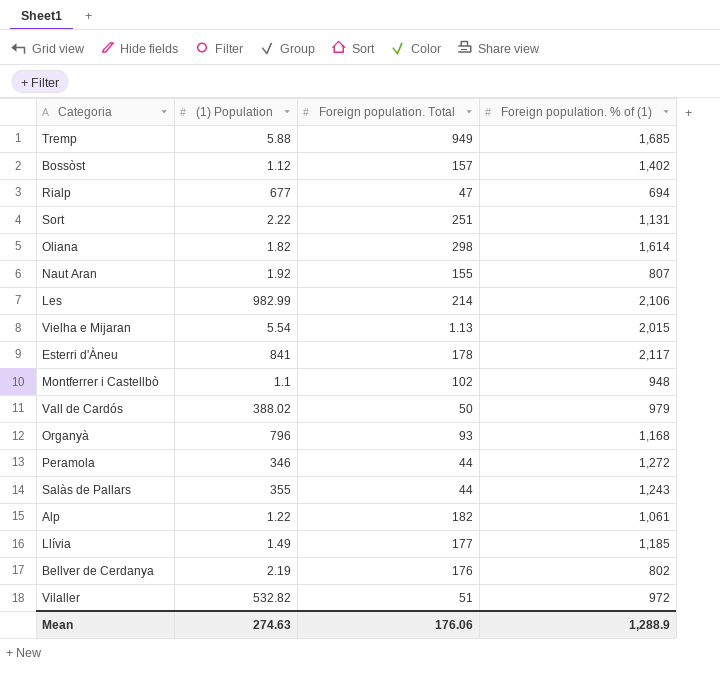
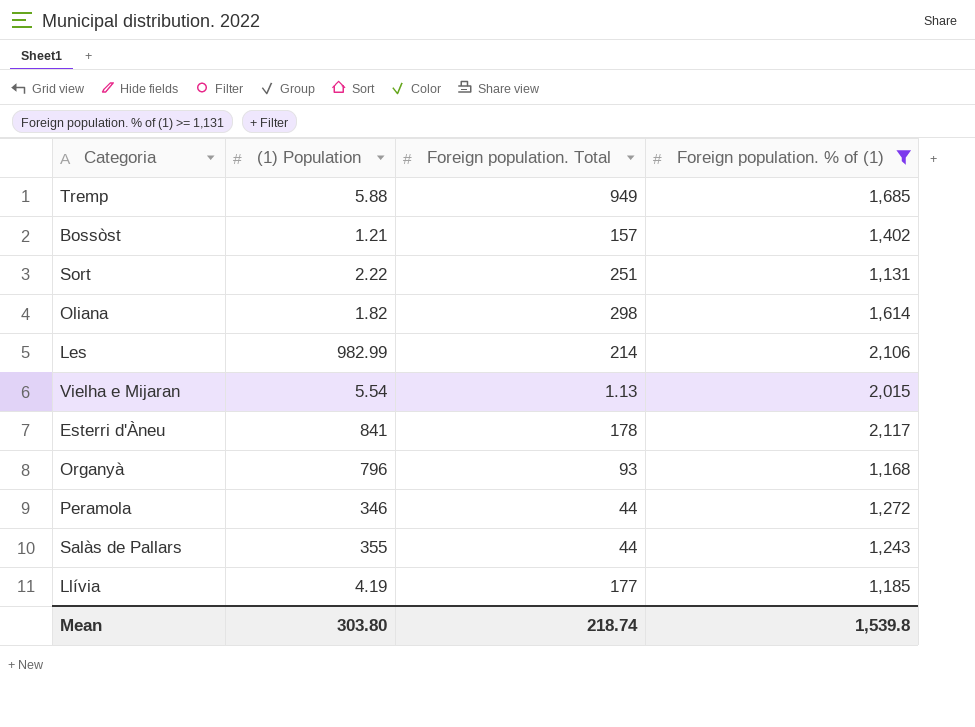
filter: none -> Foreign population. % of (1) >= 1,131
Bossòst | (1) Population: 1.12 -> 1.21
Llívia | (1) Population: 1.49 -> 4.19
Mean | (1) Population: 274.63 -> 303.80
Mean | Foreign population. Total: 176.06 -> 218.74
Mean | Foreign population. % of (1): 1,288.9 -> 1,539.8

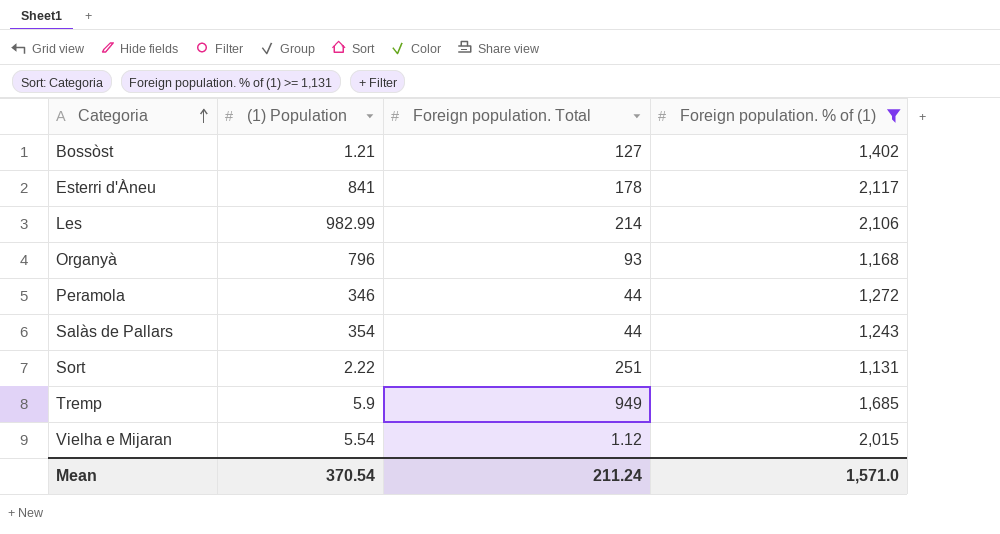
row order: none -> Categoria ascending
row Oliana: 1.82 | 298 | 1,614 -> none
row Llívia: 4.19 | 177 | 1,185 -> none
Bossòst | Foreign population. Total: 157 -> 127
Salàs de Pallars | (1) Population: 355 -> 354
Tremp | (1) Population: 5.88 -> 5.9
Vielha e Mijaran | Foreign population. Total: 1.13 -> 1.12
Mean | (1) Population: 303.80 -> 370.54
Mean | Foreign population. Total: 218.74 -> 211.24
Mean | Foreign population. % of (1): 1,539.8 -> 1,571.0

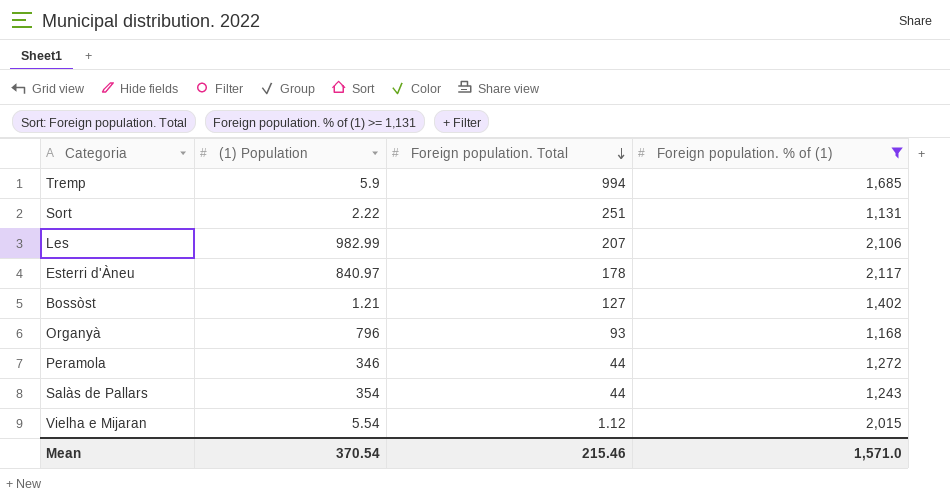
row order: Categoria ascending -> Foreign population. Total descending
Tremp | Foreign population. Total: 949 -> 994
Les | Foreign population. Total: 214 -> 207
Esterri d'Àneu | (1) Population: 841 -> 840.97
Mean | Foreign population. Total: 211.24 -> 215.46

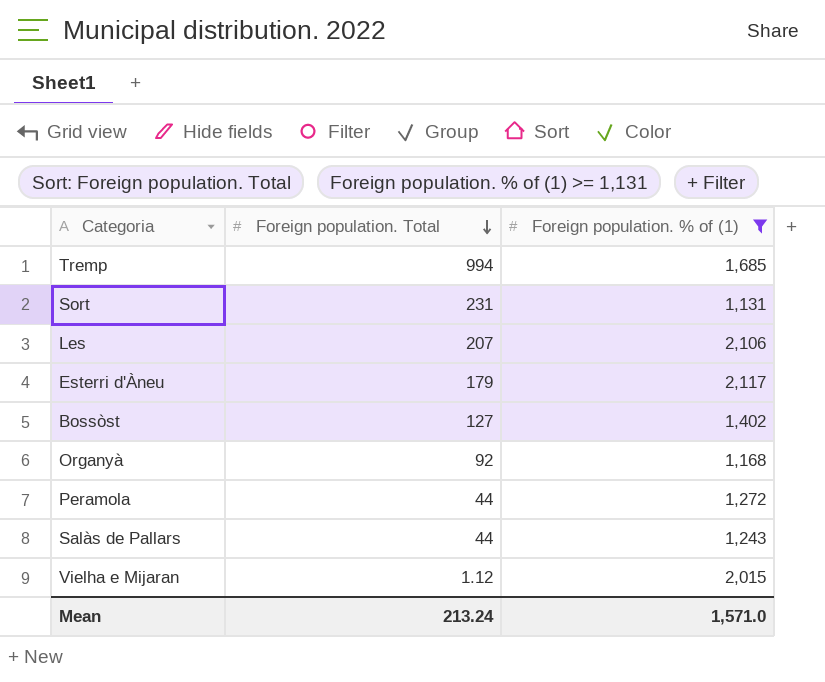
column (1) Population | position: 2 -> none
Sort | Foreign population. Total: 251 -> 231
Esterri d'Àneu | Foreign population. Total: 178 -> 179
Organyà | Foreign population. Total: 93 -> 92
Mean | Foreign population. Total: 215.46 -> 213.24

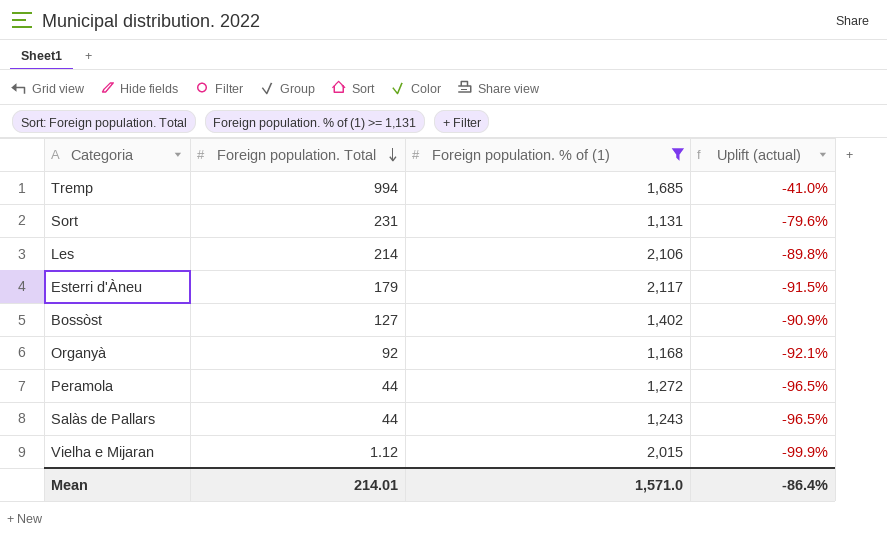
column Uplift (actual) | formula: none -> ([Foreign population. Total] - [Foreign population. % of (1)]) / [Foreign population. % of (1)]
Les | Foreign population. Total: 207 -> 214
Mean | Foreign population. Total: 213.24 -> 214.01

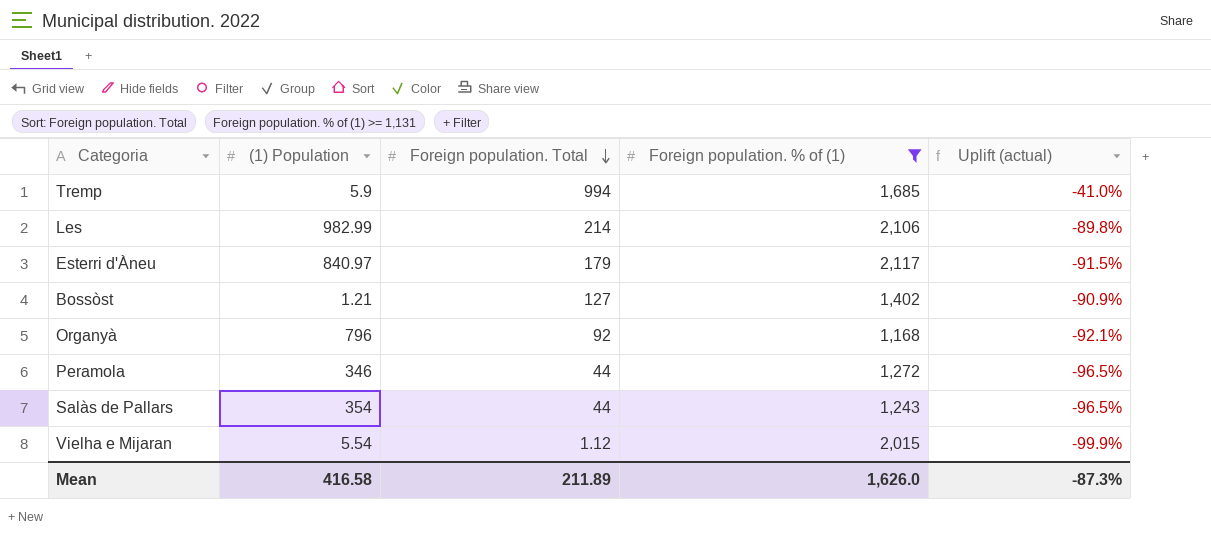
column (1) Population | position: none -> 2
row Sort: 231 | 1,131 | -79.6% -> none
Mean | Foreign population. Total: 214.01 -> 211.89
Mean | Foreign population. % of (1): 1,571.0 -> 1,626.0
Mean | Uplift (actual): -86.4% -> -87.3%

